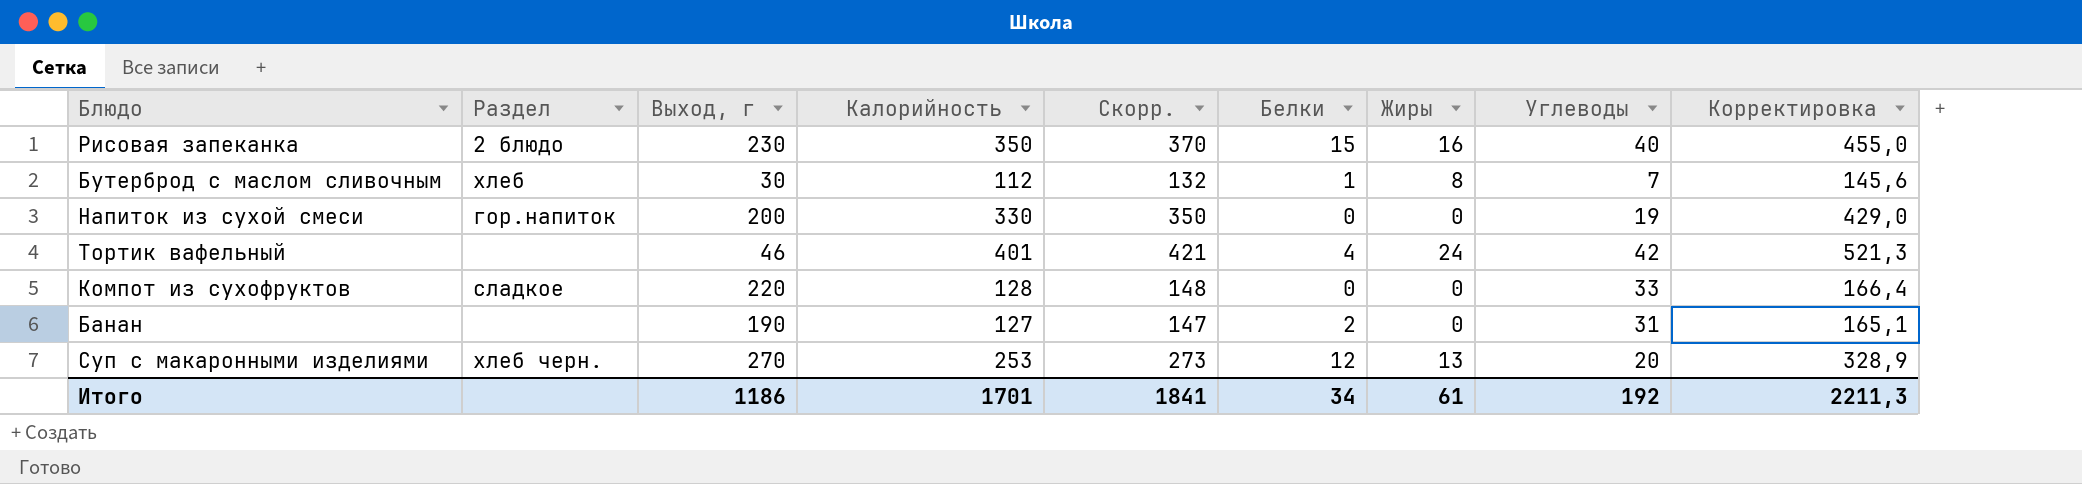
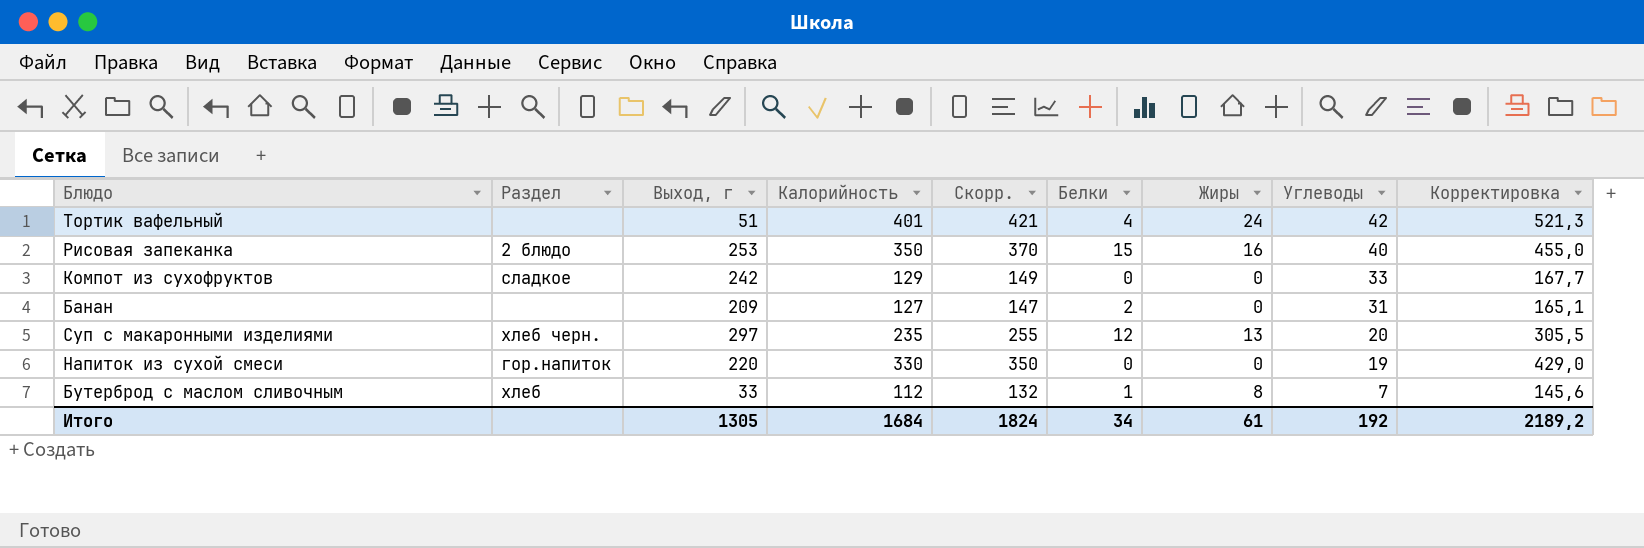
row order: none -> Углеводы descending
Тортик вафельный | Выход, г: 46 -> 51
Рисовая запеканка | Выход, г: 230 -> 253
Компот из сухофруктов | Выход, г: 220 -> 242
Компот из сухофруктов | Калорийность: 128 -> 129
Компот из сухофруктов | Скорр.: 148 -> 149
Компот из сухофруктов | Корректировка: 166,4 -> 167,7
Банан | Выход, г: 190 -> 209
Суп с макаронными изделиями | Выход, г: 270 -> 297
Суп с макаронными изделиями | Калорийность: 253 -> 235
Суп с макаронными изделиями | Скорр.: 273 -> 255
Суп с макаронными изделиями | Корректировка: 328,9 -> 305,5
Напиток из сухой смеси | Выход, г: 200 -> 220
Бутерброд с маслом сливочным | Выход, г: 30 -> 33
Итого | Выход, г: 1186 -> 1305
Итого | Калорийность: 1701 -> 1684
Итого | Скорр.: 1841 -> 1824
Итого | Корректировка: 2211,3 -> 2189,2

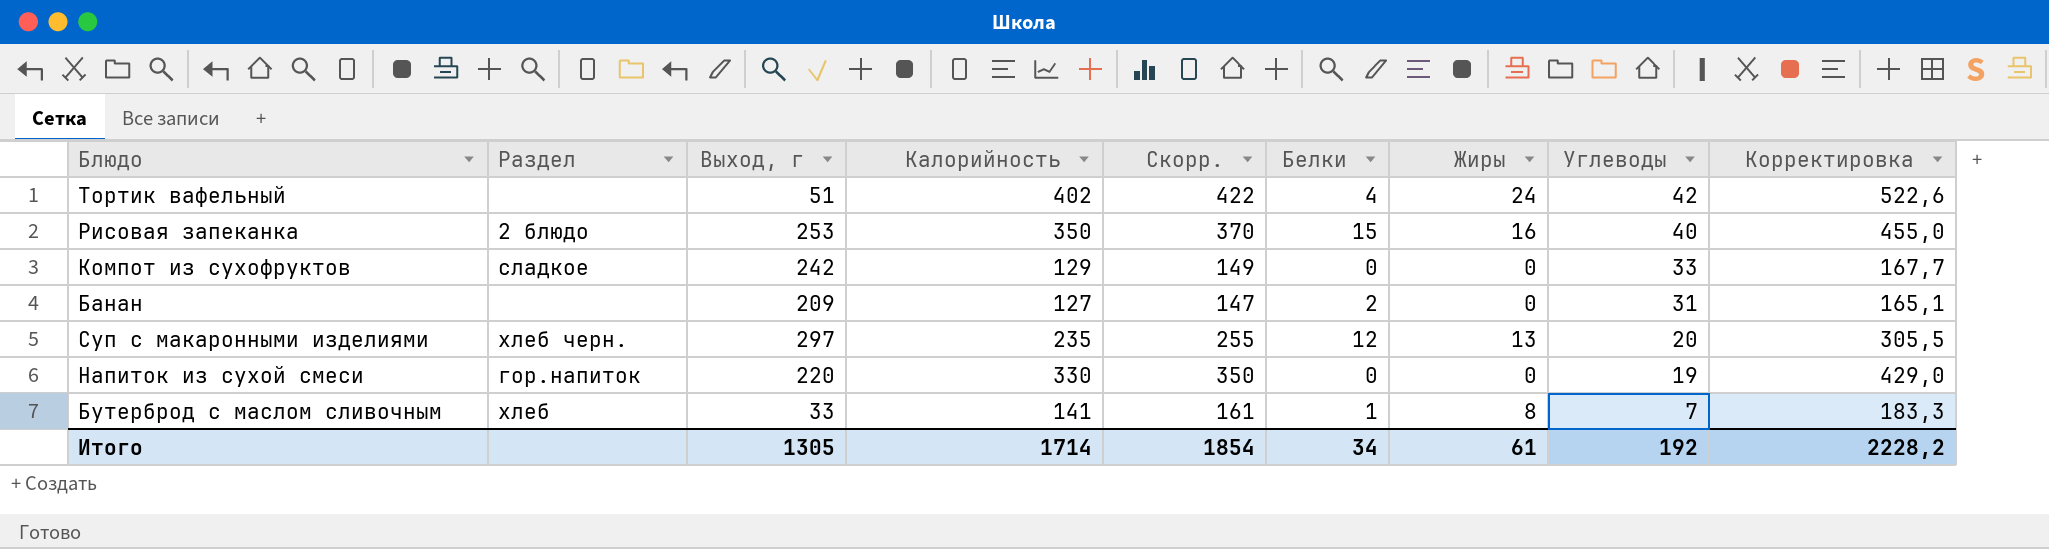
Тортик вафельный | Калорийность: 401 -> 402
Тортик вафельный | Скорр.: 421 -> 422
Тортик вафельный | Корректировка: 521,3 -> 522,6
Бутерброд с маслом сливочным | Калорийность: 112 -> 141
Бутерброд с маслом сливочным | Скорр.: 132 -> 161
Бутерброд с маслом сливочным | Корректировка: 145,6 -> 183,3
Итого | Калорийность: 1684 -> 1714
Итого | Скорр.: 1824 -> 1854
Итого | Корректировка: 2189,2 -> 2228,2

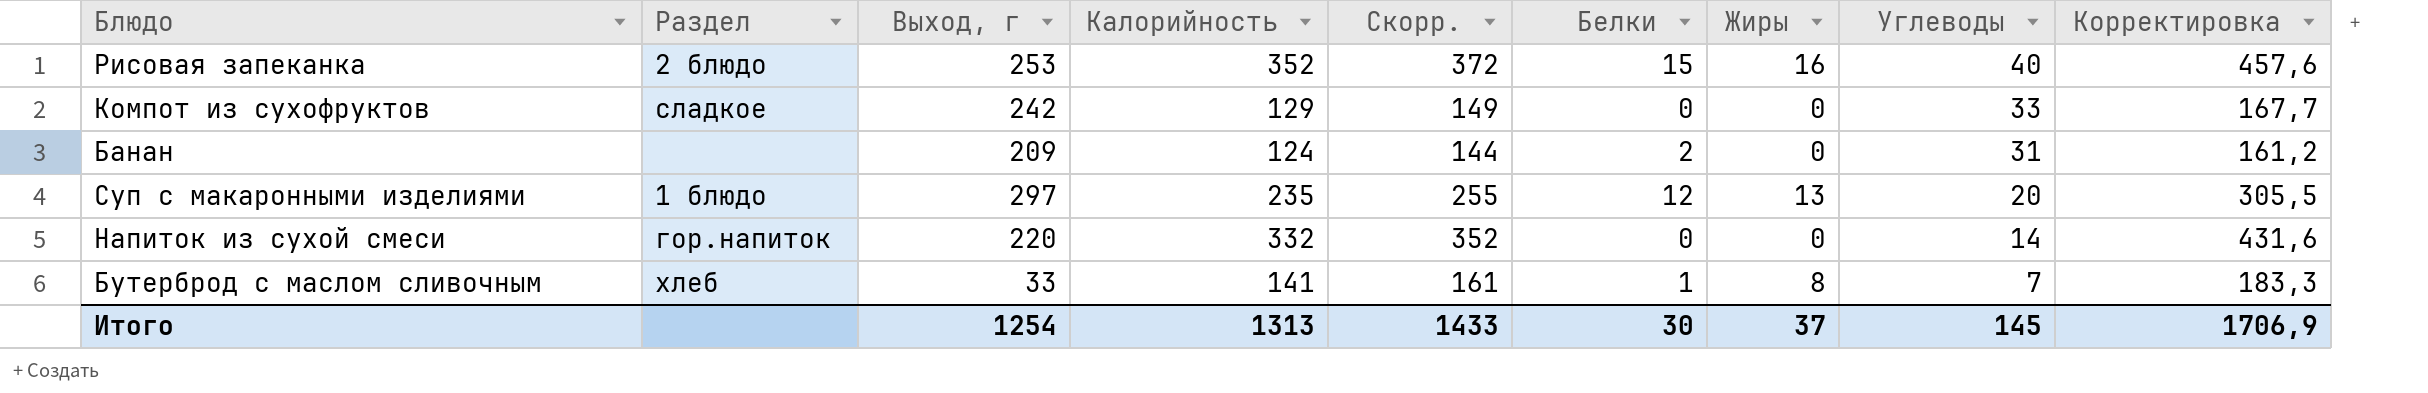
row Тортик вафельный: none | 51 | 402 | 422 | 4 | 24 | 42 | 522,6 -> none
Рисовая запеканка | Калорийность: 350 -> 352
Рисовая запеканка | Скорр.: 370 -> 372
Рисовая запеканка | Корректировка: 455,0 -> 457,6
Банан | Калорийность: 127 -> 124
Банан | Скорр.: 147 -> 144
Банан | Корректировка: 165,1 -> 161,2
Суп с макаронными изделиями | Раздел: хлеб черн. -> 1 блюдо
Напиток из сухой смеси | Калорийность: 330 -> 332
Напиток из сухой смеси | Скорр.: 350 -> 352
Напиток из сухой смеси | Углеводы: 19 -> 14
Напиток из сухой смеси | Корректировка: 429,0 -> 431,6
Итого | Выход, г: 1305 -> 1254
Итого | Калорийность: 1714 -> 1313
Итого | Скорр.: 1854 -> 1433
Итого | Белки: 34 -> 30
Итого | Жиры: 61 -> 37
Итого | Углеводы: 192 -> 145
Итого | Корректировка: 2228,2 -> 1706,9

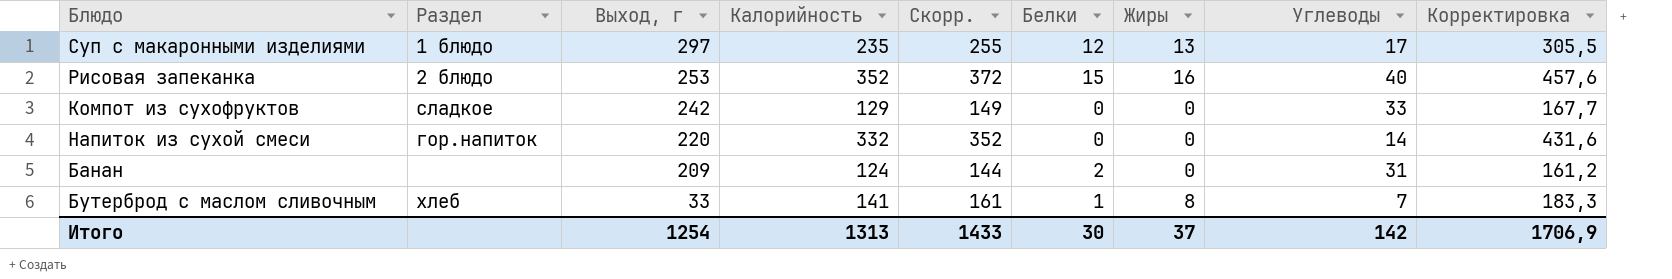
row order: Углеводы descending -> Выход, г descending
Суп с макаронными изделиями | Углеводы: 20 -> 17
Итого | Углеводы: 145 -> 142

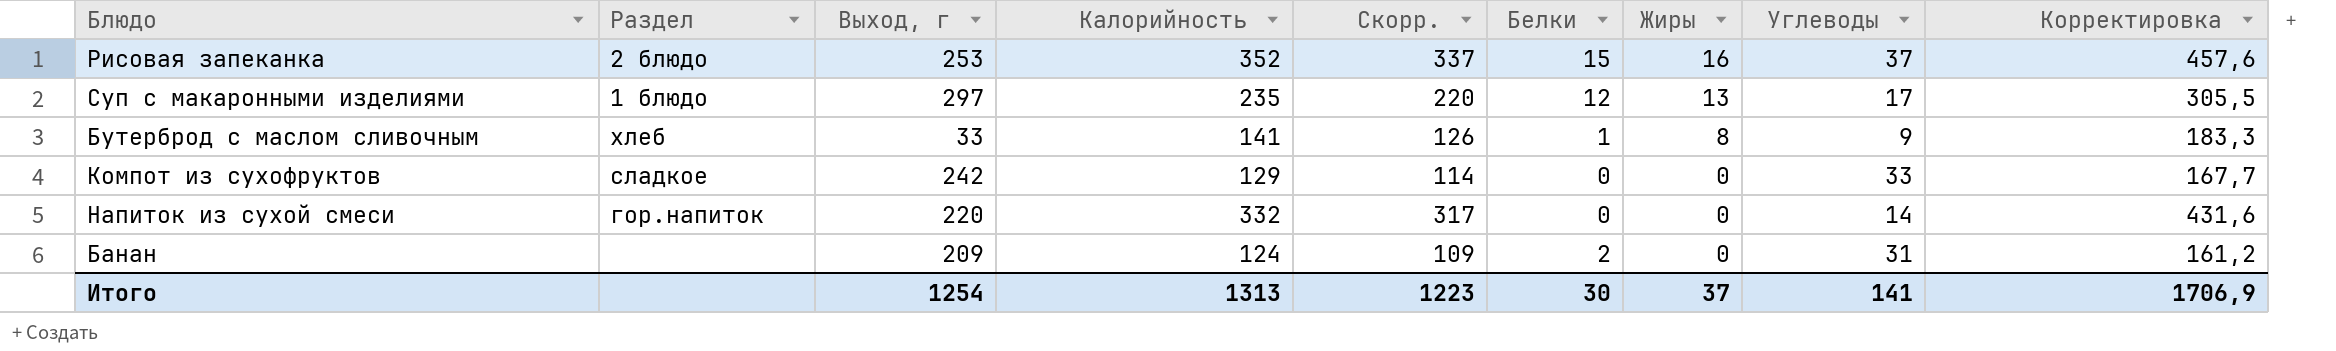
row order: Выход, г descending -> Жиры descending
column Скорр. | formula: [Калорийность] + 20 -> [Калорийность] - 15
Рисовая запеканка | Углеводы: 40 -> 37
Бутерброд с маслом сливочным | Углеводы: 7 -> 9
Итого | Скорр.: 1433 -> 1223
Итого | Углеводы: 142 -> 141

